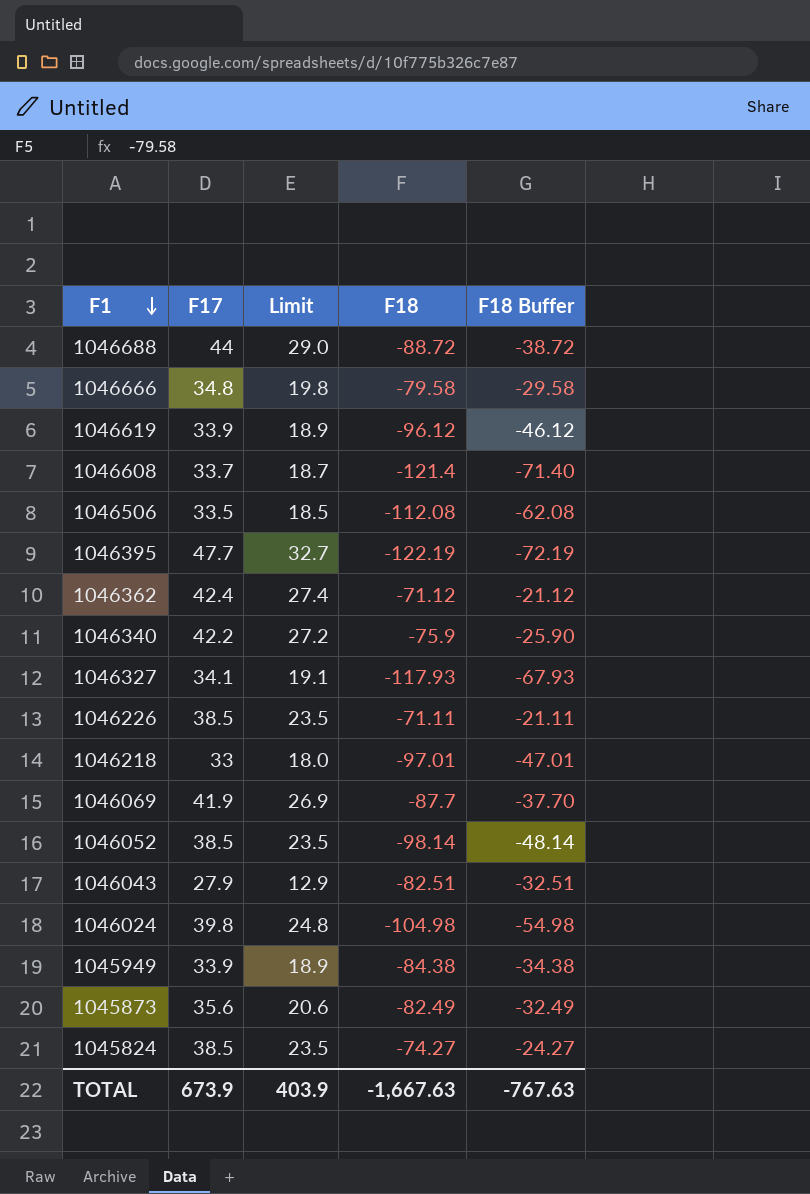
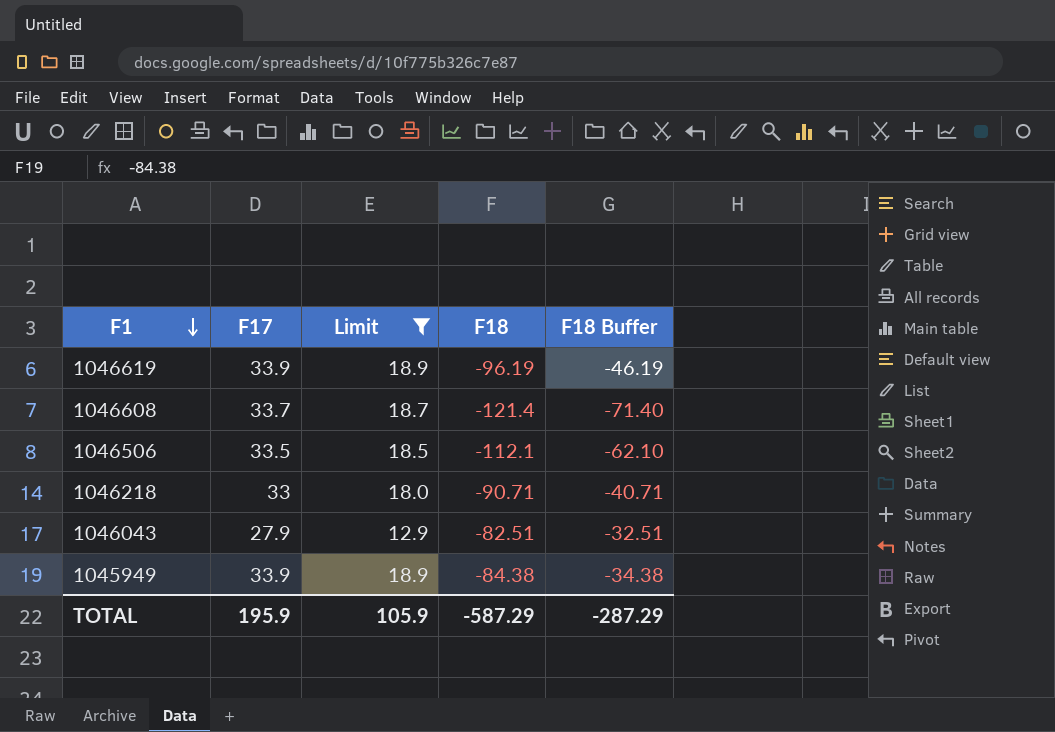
filter: none -> Limit <= 18.9
1046619 | F18: -96.12 -> -96.19
1046619 | F18 Buffer: -46.12 -> -46.19
1046506 | F18: -112.08 -> -112.1
1046506 | F18 Buffer: -62.08 -> -62.10
1046218 | F18: -97.01 -> -90.71
1046218 | F18 Buffer: -47.01 -> -40.71
TOTAL | F17: 673.9 -> 195.9
TOTAL | Limit: 403.9 -> 105.9
TOTAL | F18: -1,667.63 -> -587.29
TOTAL | F18 Buffer: -767.63 -> -287.29

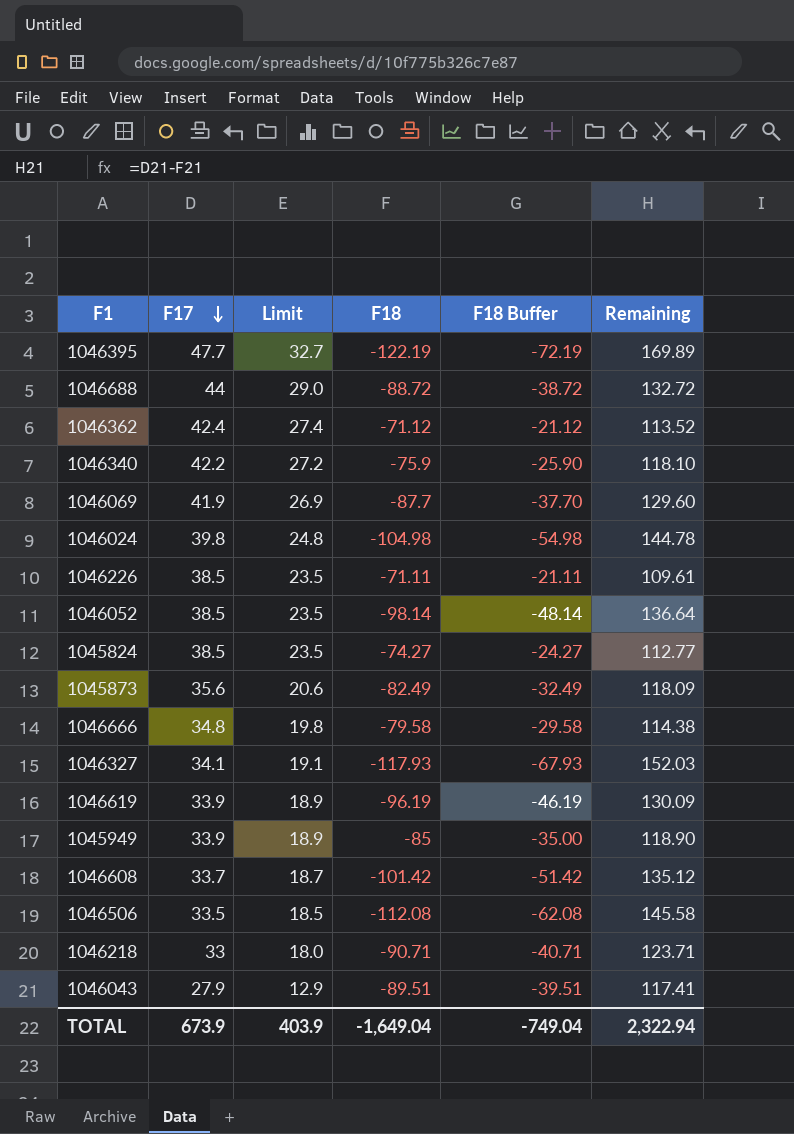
filter: Limit <= 18.9 -> none
row order: F1 descending -> F17 descending
column Remaining | formula: none -> [F17] - [F18]
1045949 | F18: -84.38 -> -85
1045949 | F18 Buffer: -34.38 -> -35.00
1046608 | F18: -121.4 -> -101.42
1046608 | F18 Buffer: -71.40 -> -51.42
1046506 | F18: -112.1 -> -112.08
1046506 | F18 Buffer: -62.10 -> -62.08
1046043 | F18: -82.51 -> -89.51
1046043 | F18 Buffer: -32.51 -> -39.51
TOTAL | F17: 195.9 -> 673.9
TOTAL | Limit: 105.9 -> 403.9
TOTAL | F18: -587.29 -> -1,649.04
TOTAL | F18 Buffer: -287.29 -> -749.04

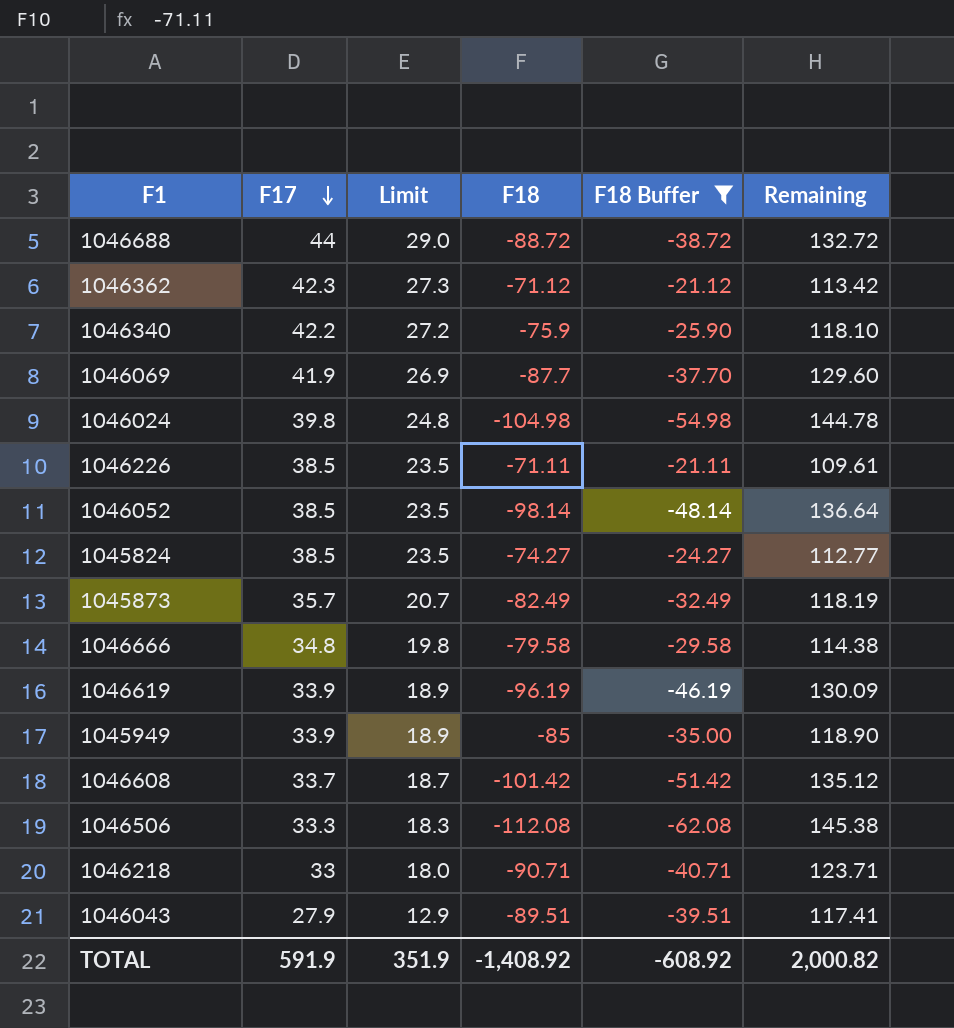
filter: none -> F18 Buffer >= -62.08
1046362 | F17: 42.4 -> 42.3
1046362 | Limit: 27.4 -> 27.3
1046362 | Remaining: 113.52 -> 113.42
1045873 | F17: 35.6 -> 35.7
1045873 | Limit: 20.6 -> 20.7
1045873 | Remaining: 118.09 -> 118.19
1046506 | F17: 33.5 -> 33.3
1046506 | Limit: 18.5 -> 18.3
1046506 | Remaining: 145.58 -> 145.38
TOTAL | F17: 673.9 -> 591.9
TOTAL | Limit: 403.9 -> 351.9
TOTAL | F18: -1,649.04 -> -1,408.92
TOTAL | F18 Buffer: -749.04 -> -608.92
TOTAL | Remaining: 2,322.94 -> 2,000.82

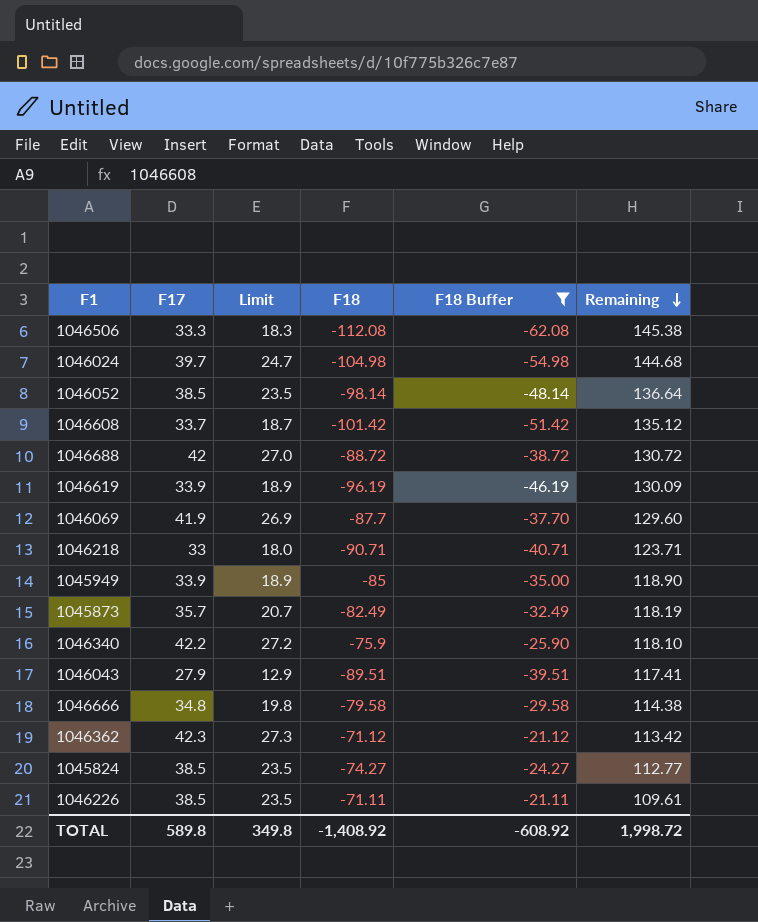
row order: F17 descending -> Remaining descending
1046024 | F17: 39.8 -> 39.7
1046024 | Limit: 24.8 -> 24.7
1046024 | Remaining: 144.78 -> 144.68
1046688 | F17: 44 -> 42
1046688 | Limit: 29.0 -> 27.0
1046688 | Remaining: 132.72 -> 130.72
TOTAL | F17: 591.9 -> 589.8
TOTAL | Limit: 351.9 -> 349.8
TOTAL | Remaining: 2,000.82 -> 1,998.72

